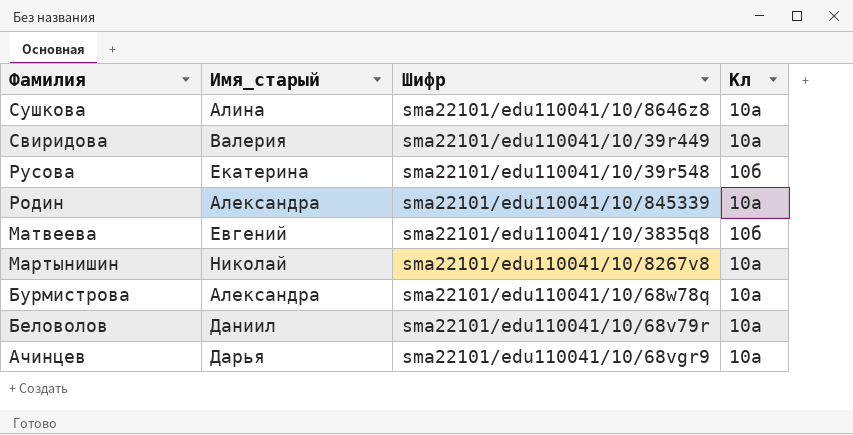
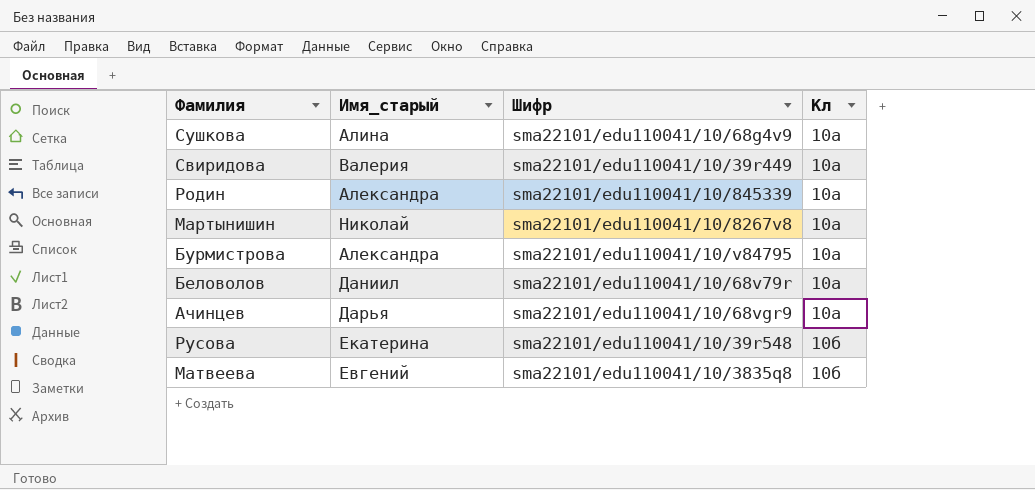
row order: Фамилия descending -> Кл ascending
Сушкова | Шифр: sma22101/edu110041/10/8646z8 -> sma22101/edu110041/10/68g4v9
Бурмистрова | Шифр: sma22101/edu110041/10/68w78q -> sma22101/edu110041/10/v84795

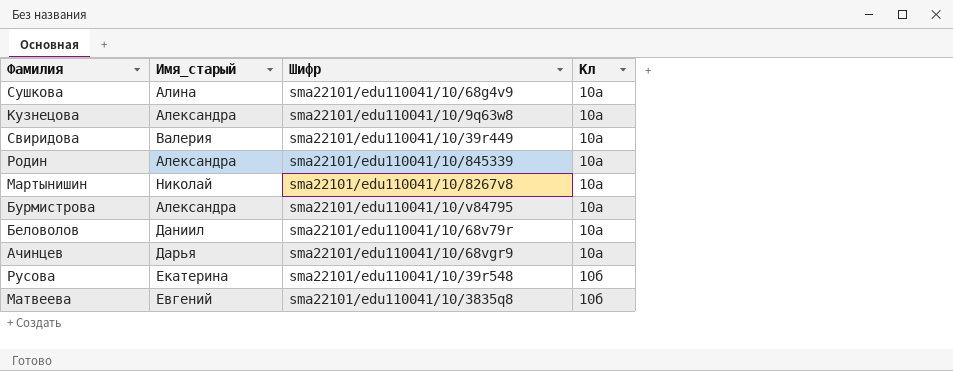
row Кузнецова: none -> Александра | sma22101/edu110041/10/9q63w8 | 10а

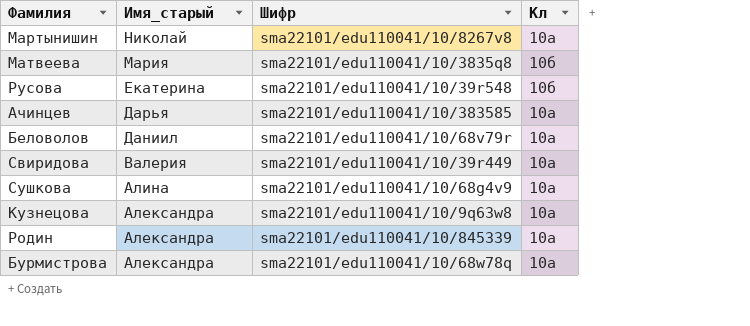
row order: Кл ascending -> Имя_старый descending
Матвеева | Имя_старый: Евгений -> Мария
Ачинцев | Шифр: sma22101/edu110041/10/68vgr9 -> sma22101/edu110041/10/383585
Бурмистрова | Шифр: sma22101/edu110041/10/v84795 -> sma22101/edu110041/10/68w78q

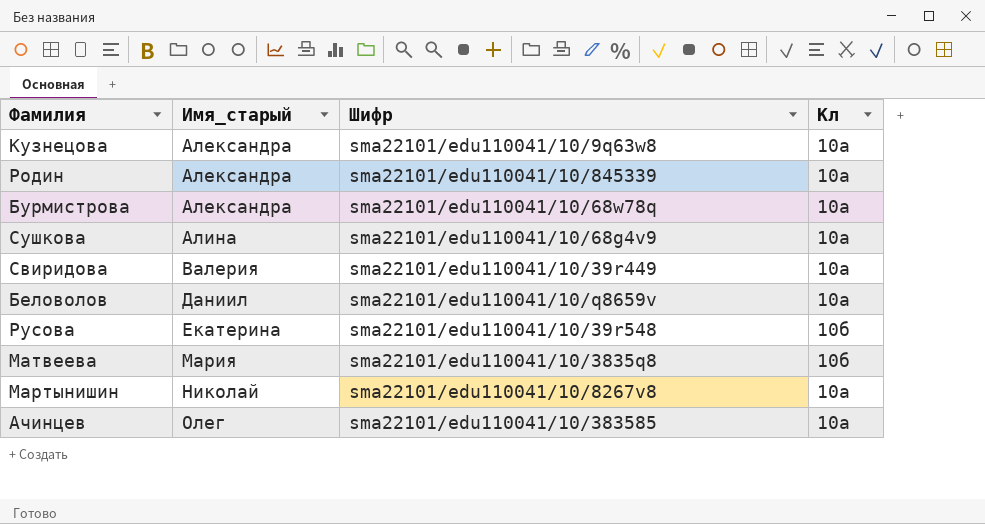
row order: Имя_старый descending -> Имя_старый ascending
Беловолов | Шифр: sma22101/edu110041/10/68v79r -> sma22101/edu110041/10/q8659v
Ачинцев | Имя_старый: Дарья -> Олег

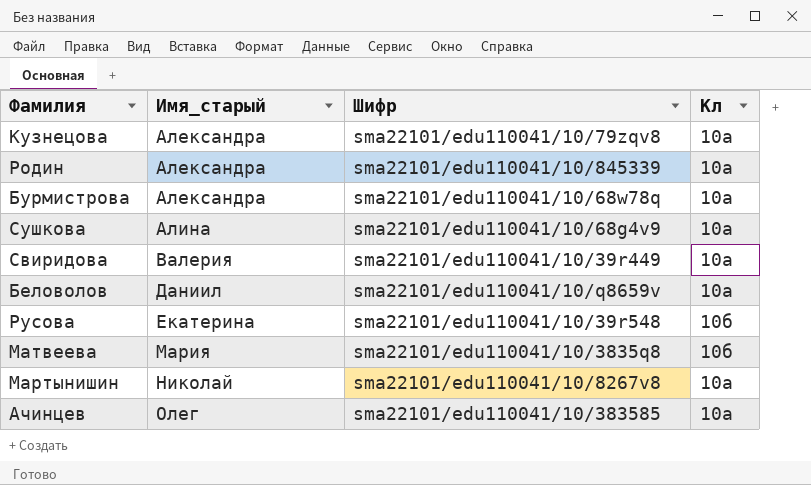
Кузнецова | Шифр: sma22101/edu110041/10/9q63w8 -> sma22101/edu110041/10/79zqv8

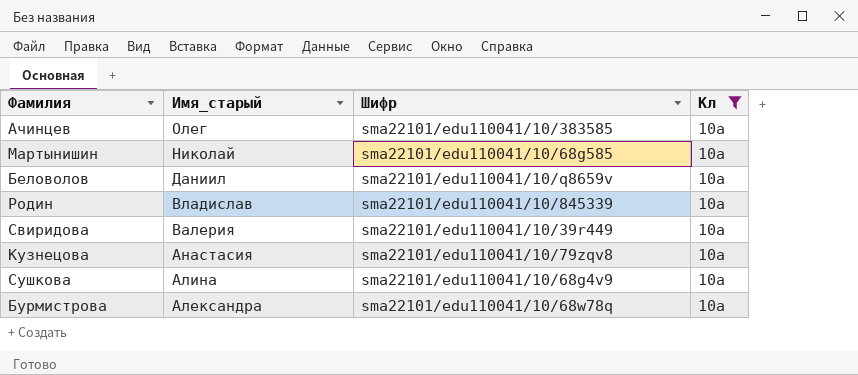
filter: none -> Кл = 10а
row order: Имя_старый ascending -> Имя_старый descending
Мартынишин | Шифр: sma22101/edu110041/10/8267v8 -> sma22101/edu110041/10/68g585
Родин | Имя_старый: Александра -> Владислав
Кузнецова | Имя_старый: Александра -> Анастасия

